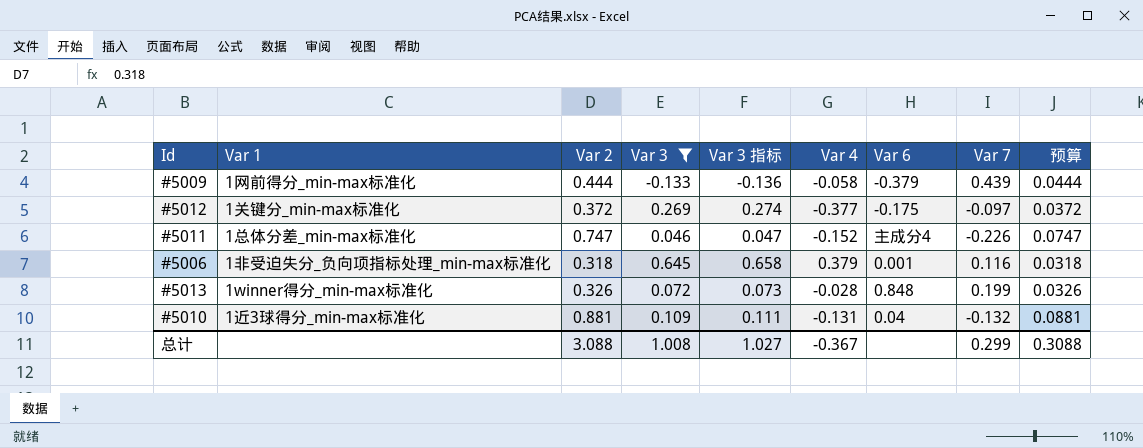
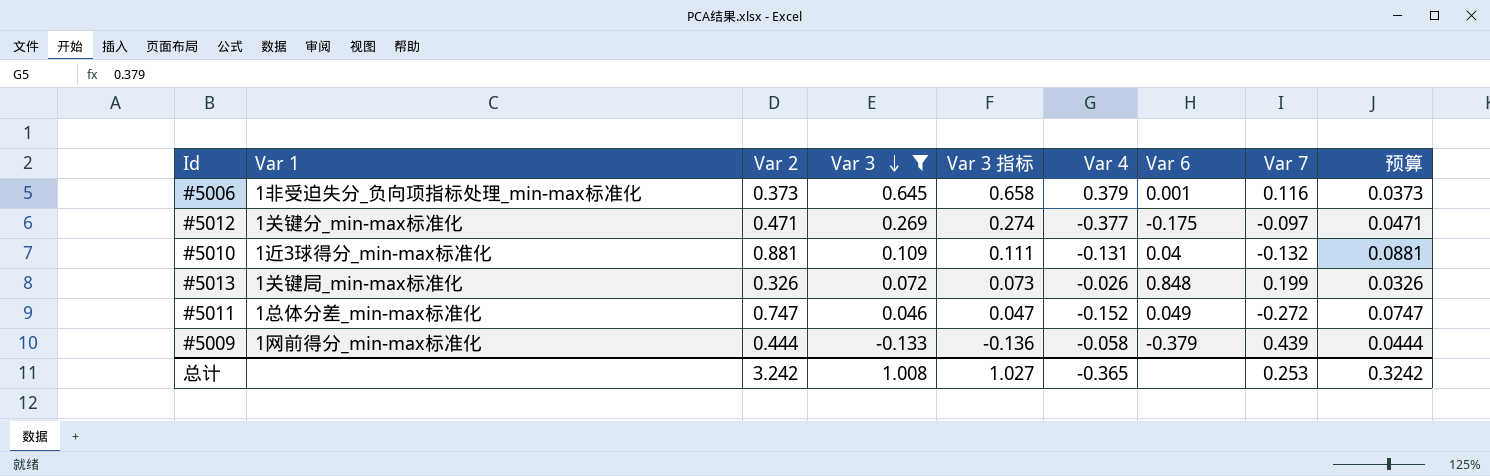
row order: none -> Var 3 descending
#5006 | Var 2: 0.318 -> 0.373
#5006 | 预算: 0.0318 -> 0.0373
#5012 | Var 2: 0.372 -> 0.471
#5012 | 预算: 0.0372 -> 0.0471
#5013 | Var 1: 1winner得分_min-max标准化 -> 1关键局_min-max标准化
#5013 | Var 4: -0.028 -> -0.026
#5011 | Var 6: 主成分4 -> 0.049
#5011 | Var 7: -0.226 -> -0.272
总计 | Var 2: 3.088 -> 3.242
总计 | Var 4: -0.367 -> -0.365
总计 | Var 7: 0.299 -> 0.253
总计 | 预算: 0.3088 -> 0.3242

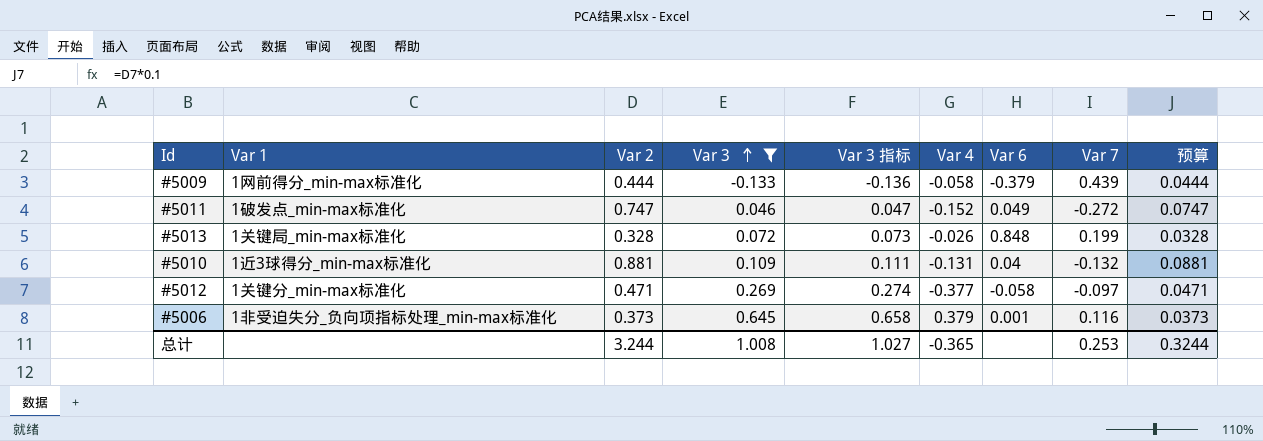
row order: Var 3 descending -> Var 3 ascending
#5011 | Var 1: 1总体分差_min-max标准化 -> 1破发点_min-max标准化
#5013 | Var 2: 0.326 -> 0.328
#5013 | 预算: 0.0326 -> 0.0328
#5012 | Var 6: -0.175 -> -0.058
总计 | Var 2: 3.242 -> 3.244
总计 | 预算: 0.3242 -> 0.3244

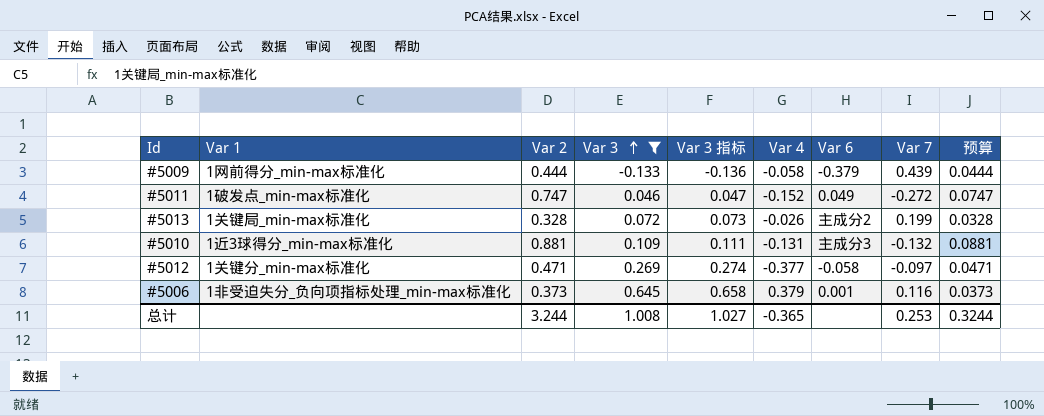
#5013 | Var 6: 0.848 -> 主成分2
#5010 | Var 6: 0.04 -> 主成分3

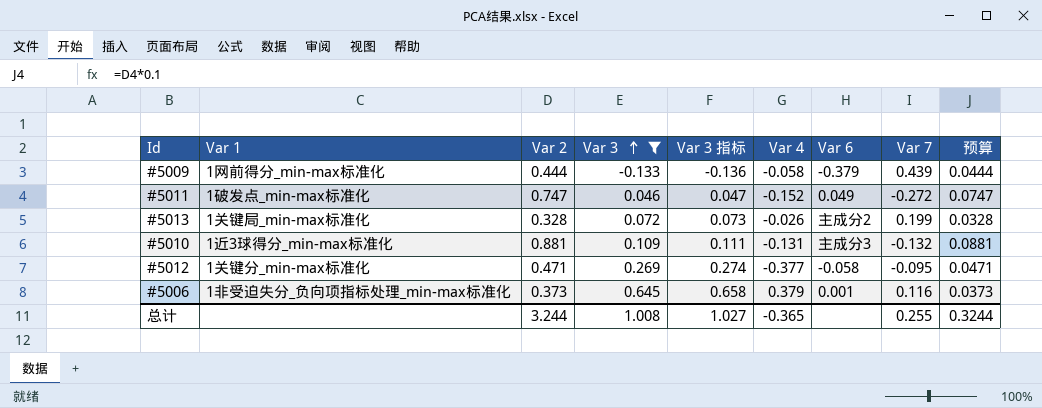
#5012 | Var 7: -0.097 -> -0.095
总计 | Var 7: 0.253 -> 0.255

